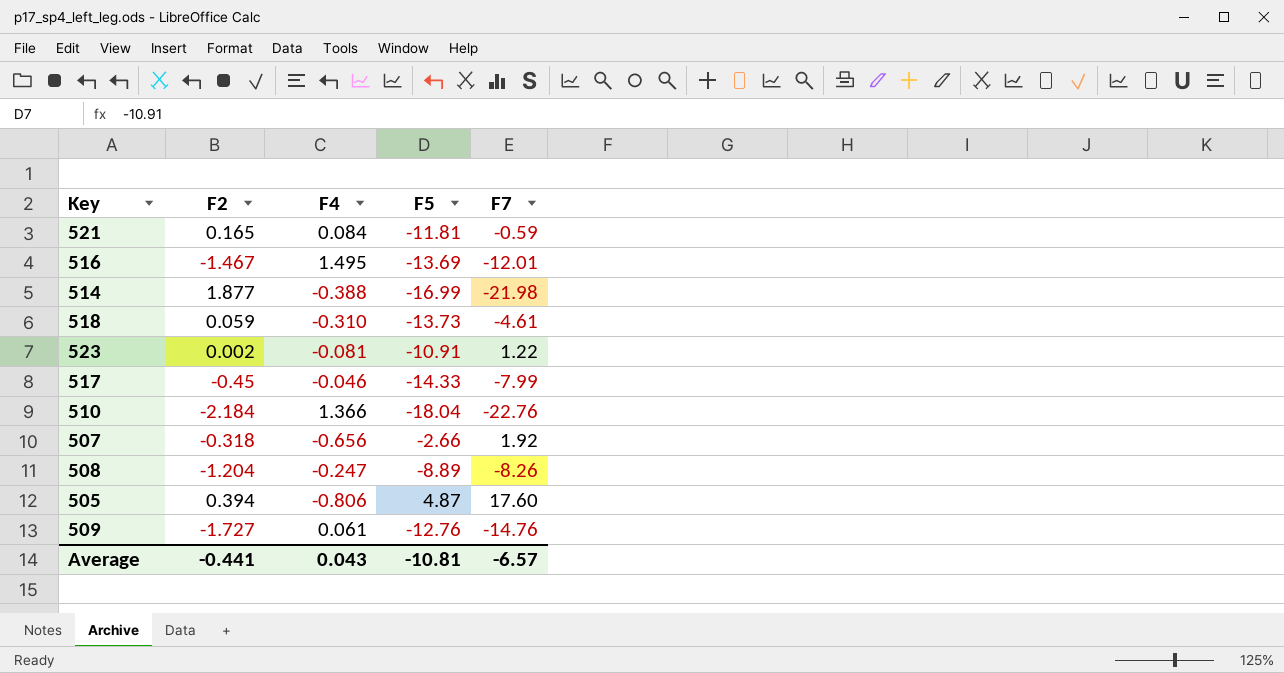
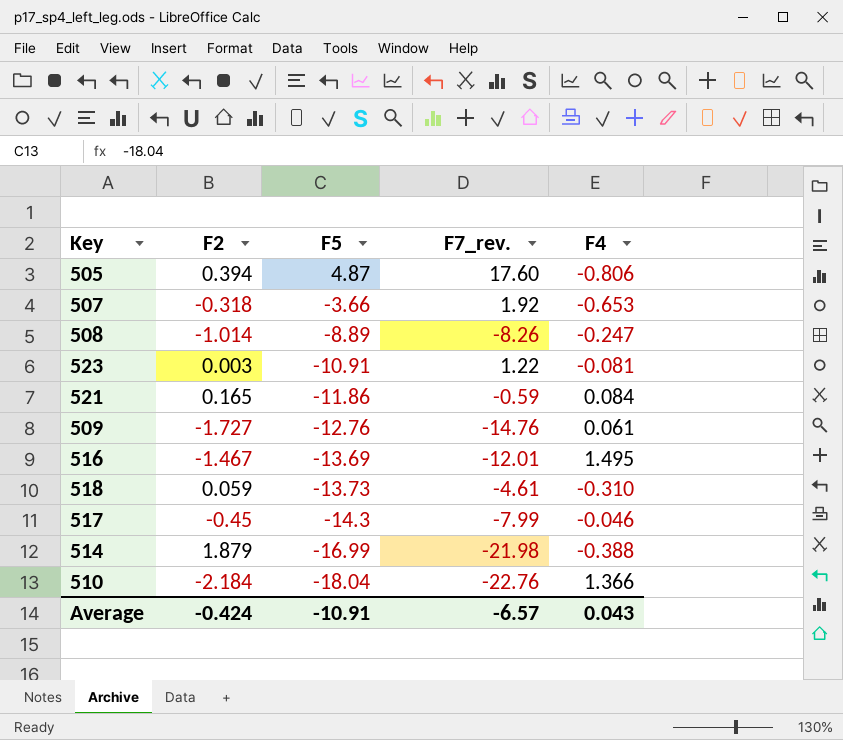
row order: none -> F5 descending
column name: F7 -> F7_rev.
column F4 | position: 3 -> 5
507 | F5: -2.66 -> -3.66
507 | F4: -0.656 -> -0.653
508 | F2: -1.204 -> -1.014
523 | F2: 0.002 -> 0.003
521 | F5: -11.81 -> -11.86
517 | F5: -14.33 -> -14.3
514 | F2: 1.877 -> 1.879
Average | F2: -0.441 -> -0.424
Average | F5: -10.81 -> -10.91

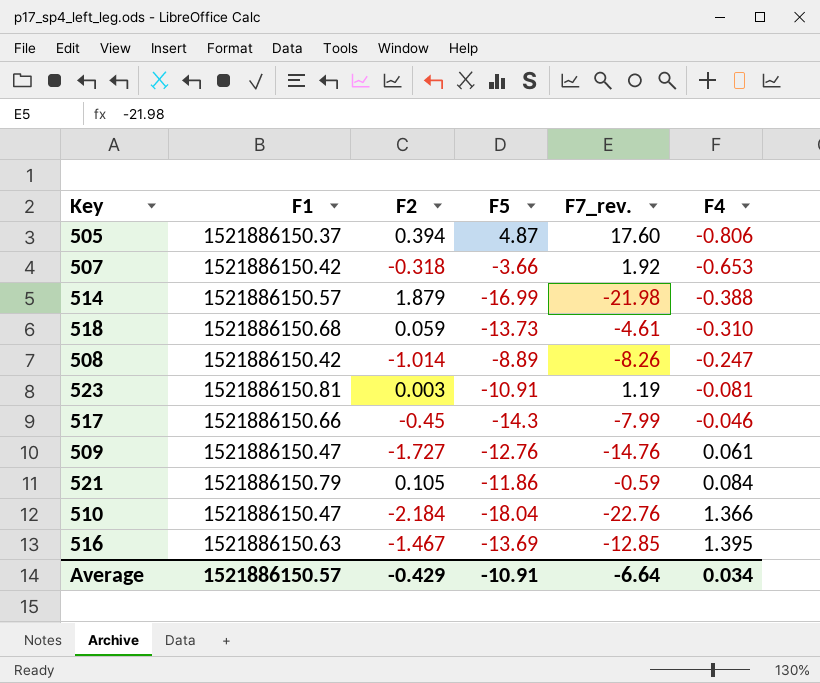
row order: F5 descending -> F4 ascending
column F1 | position: none -> 2
523 | F7_rev.: 1.22 -> 1.19
521 | F2: 0.165 -> 0.105
516 | F7_rev.: -12.01 -> -12.85
516 | F4: 1.495 -> 1.395
Average | F2: -0.424 -> -0.429
Average | F7_rev.: -6.57 -> -6.64
Average | F4: 0.043 -> 0.034

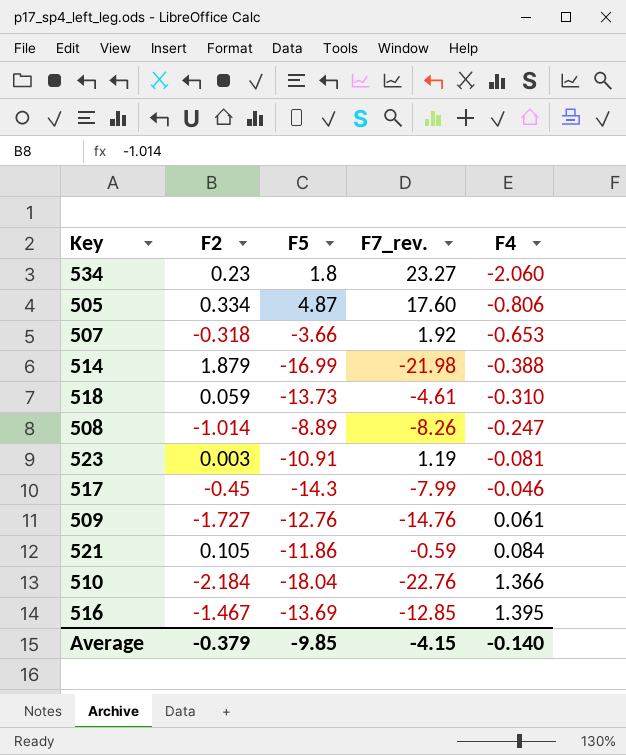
column F1 | position: 2 -> none
row 534: none -> 0.23 | 1.8 | 23.27 | -2.060
505 | F2: 0.394 -> 0.334
Average | F2: -0.429 -> -0.379
Average | F5: -10.91 -> -9.85
Average | F7_rev.: -6.64 -> -4.15
Average | F4: 0.034 -> -0.140

